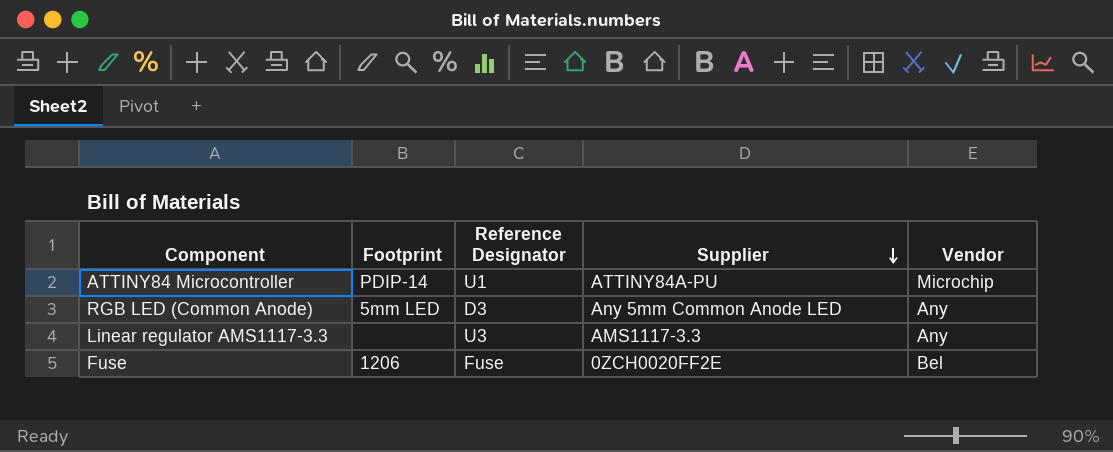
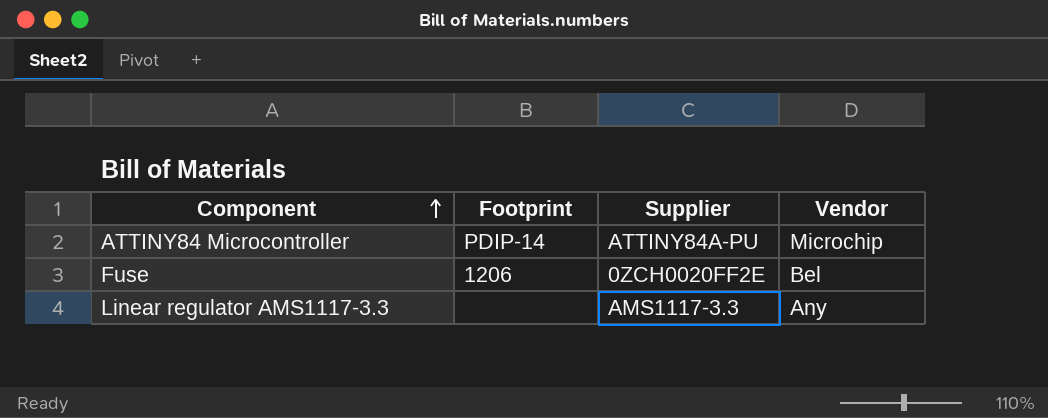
row order: Supplier descending -> Component ascending
column Reference Designator | position: 3 -> none
row RGB LED (Common Anode): 5mm LED | D3 | Any 5mm Common Anode LED | Any -> none

